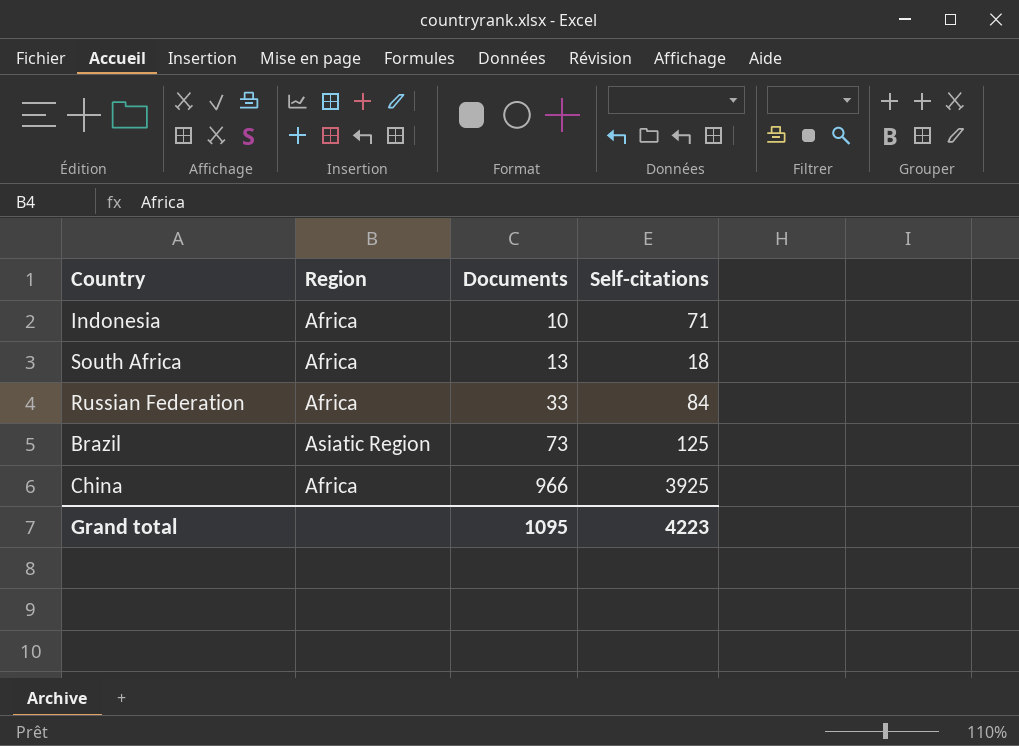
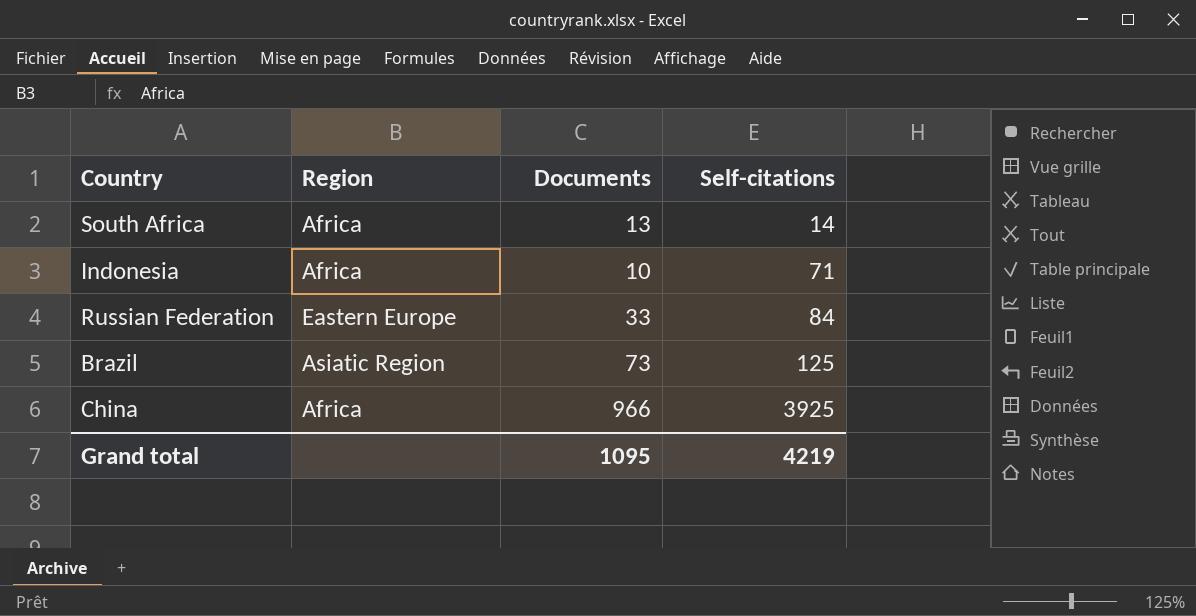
row order: Documents ascending -> Self-citations ascending
South Africa | Self-citations: 18 -> 14
Russian Federation | Region: Africa -> Eastern Europe
Grand total | Self-citations: 4223 -> 4219

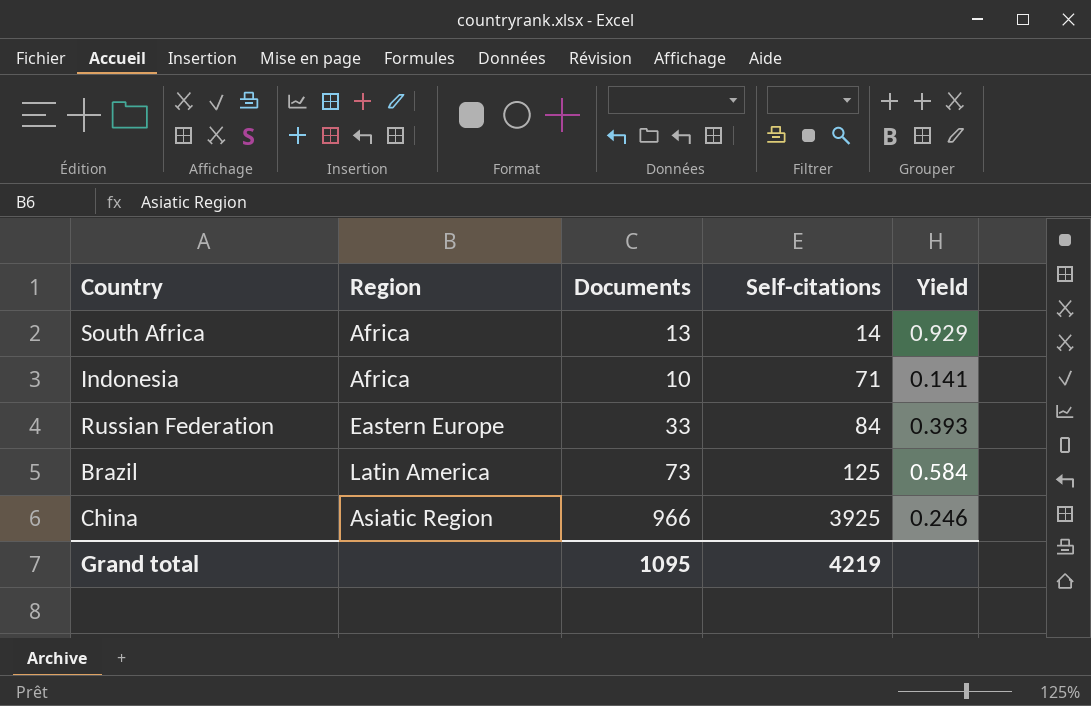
column Yield | formula: none -> [Documents] / [Self-citations]
Brazil | Region: Asiatic Region -> Latin America
China | Region: Africa -> Asiatic Region

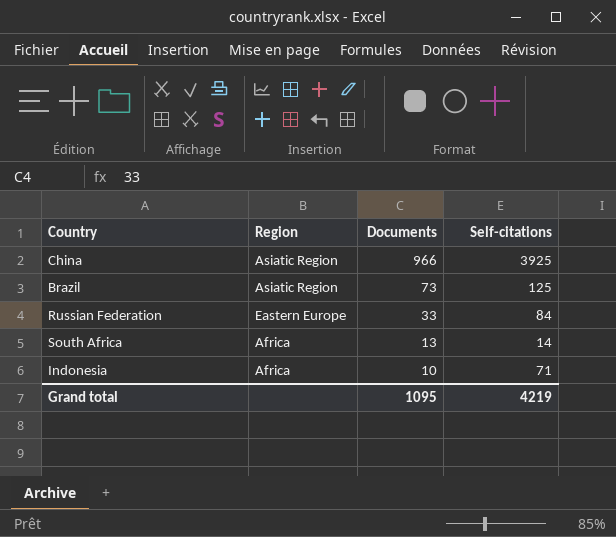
row order: Self-citations ascending -> Documents descending
column Yield | formula: [Documents] / [Self-citations] -> none
Brazil | Region: Latin America -> Asiatic Region

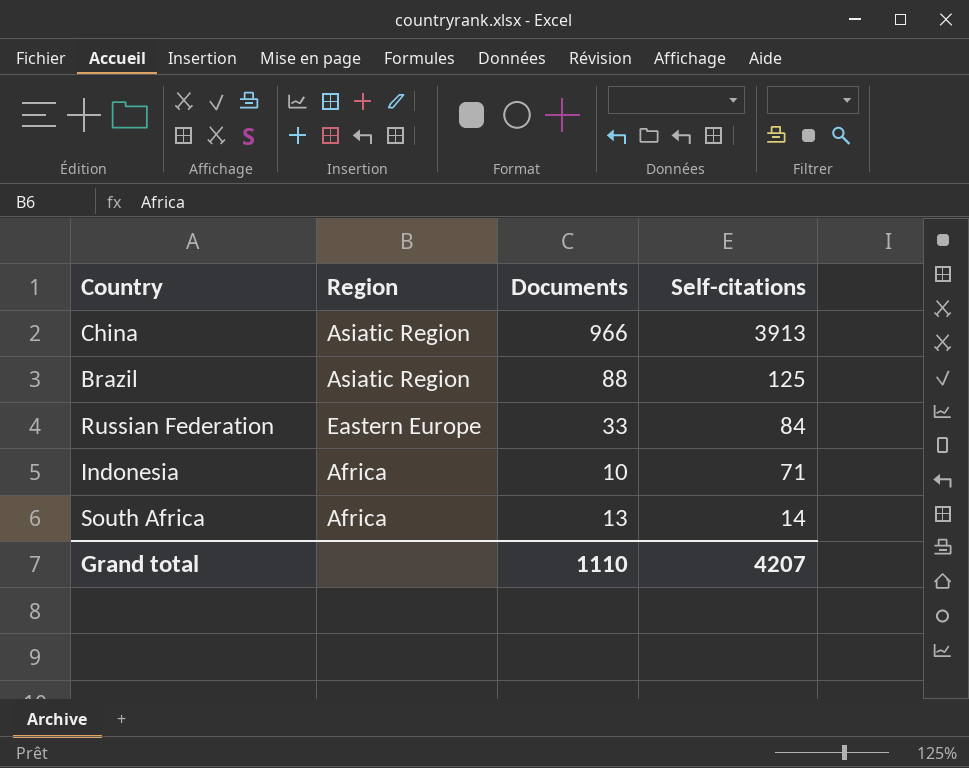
row order: Documents descending -> Self-citations descending
China | Self-citations: 3925 -> 3913
Brazil | Documents: 73 -> 88
Grand total | Documents: 1095 -> 1110
Grand total | Self-citations: 4219 -> 4207

